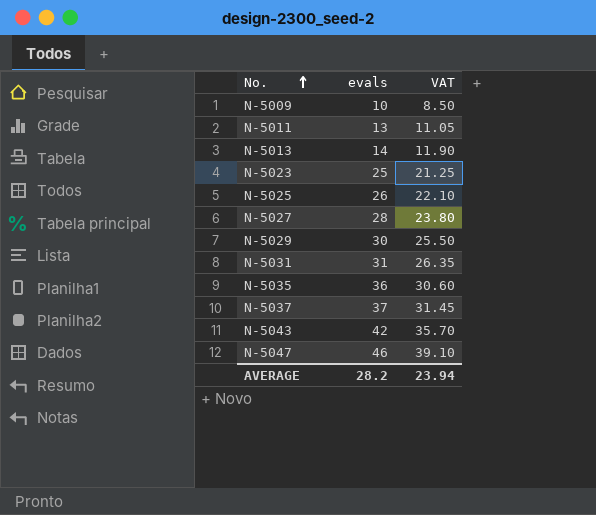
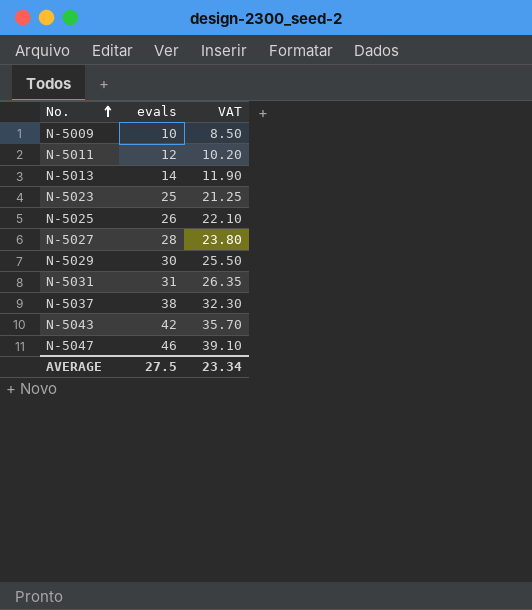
row N-5035: 36 | 30.60 -> none
N-5011 | evals: 13 -> 12
N-5011 | VAT: 11.05 -> 10.20
N-5037 | evals: 37 -> 38
N-5037 | VAT: 31.45 -> 32.30
AVERAGE | evals: 28.2 -> 27.5
AVERAGE | VAT: 23.94 -> 23.34

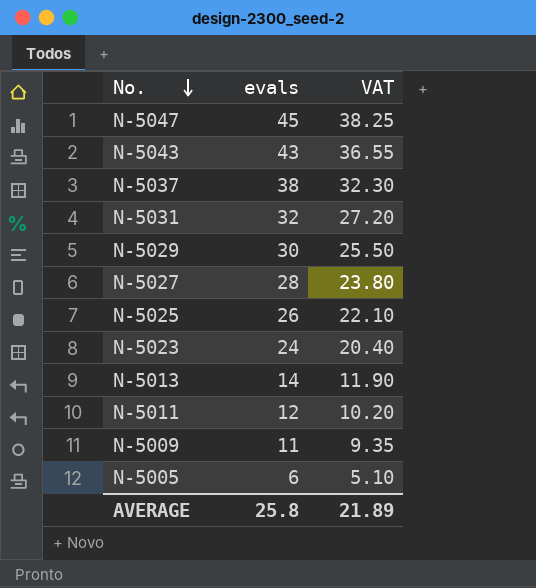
row order: No. ascending -> No. descending
N-5047 | evals: 46 -> 45
N-5047 | VAT: 39.10 -> 38.25
N-5043 | evals: 42 -> 43
N-5043 | VAT: 35.70 -> 36.55
N-5031 | evals: 31 -> 32
N-5031 | VAT: 26.35 -> 27.20
N-5023 | evals: 25 -> 24
N-5023 | VAT: 21.25 -> 20.40
N-5009 | evals: 10 -> 11
N-5009 | VAT: 8.50 -> 9.35
row N-5005: none -> 6 | 5.10
AVERAGE | evals: 27.5 -> 25.8
AVERAGE | VAT: 23.34 -> 21.89

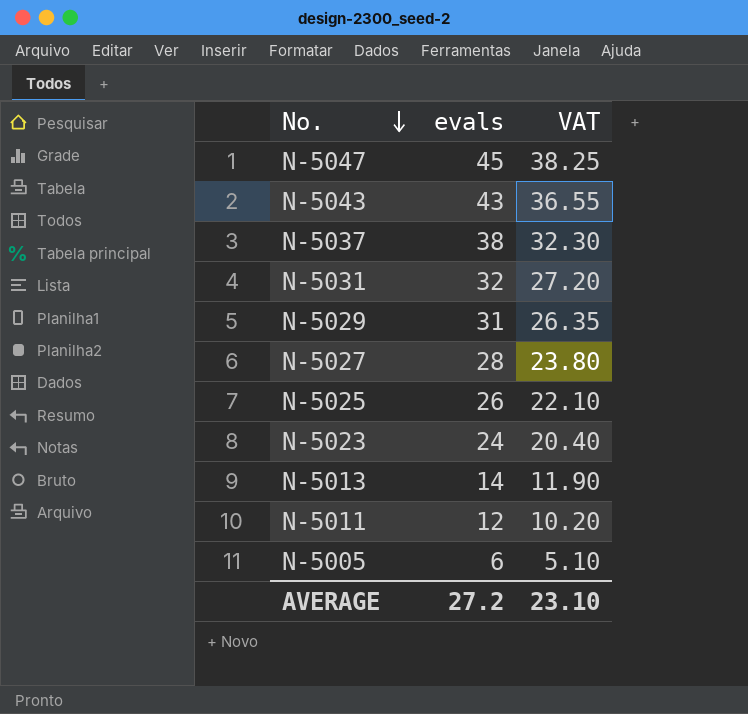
row N-5009: 11 | 9.35 -> none
N-5029 | evals: 30 -> 31
N-5029 | VAT: 25.50 -> 26.35
AVERAGE | evals: 25.8 -> 27.2
AVERAGE | VAT: 21.89 -> 23.10

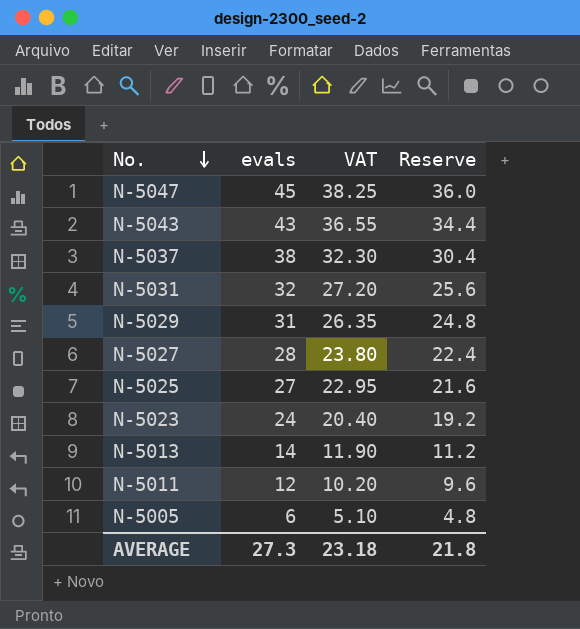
column Reserve | formula: none -> [evals] * 0.8
N-5025 | evals: 26 -> 27
N-5025 | VAT: 22.10 -> 22.95
AVERAGE | evals: 27.2 -> 27.3
AVERAGE | VAT: 23.10 -> 23.18

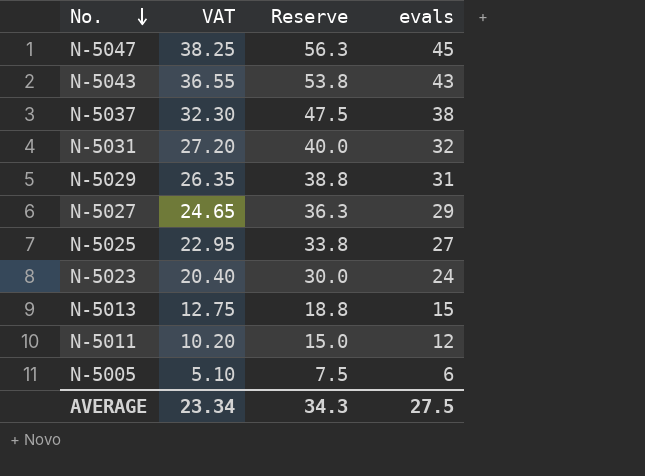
column Reserve | formula: [evals] * 0.8 -> [evals] * 1.25
column evals | position: 2 -> 4
N-5027 | VAT: 23.80 -> 24.65
N-5027 | evals: 28 -> 29
N-5013 | VAT: 11.90 -> 12.75
N-5013 | evals: 14 -> 15
AVERAGE | VAT: 23.18 -> 23.34
AVERAGE | Reserve: 21.8 -> 34.3
AVERAGE | evals: 27.3 -> 27.5

